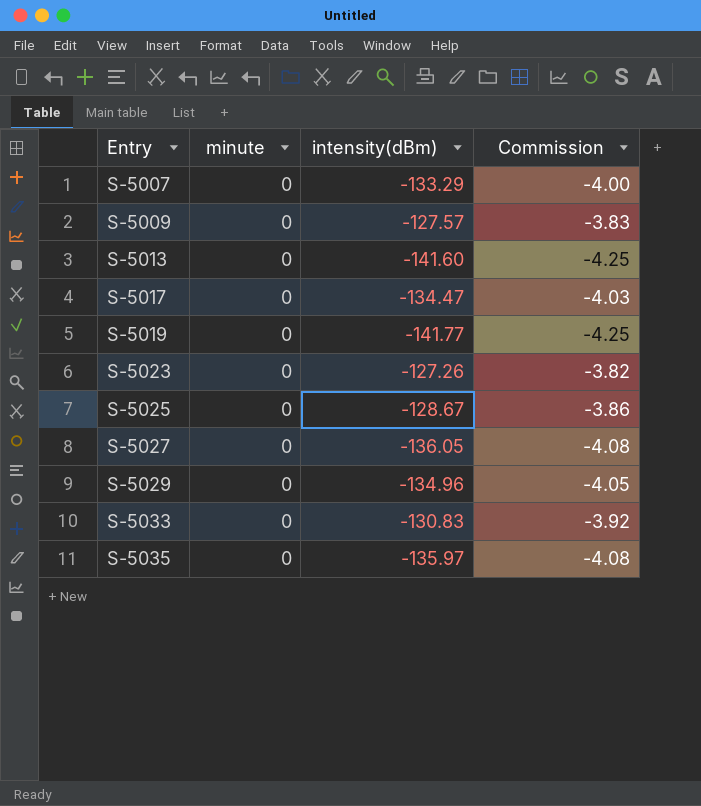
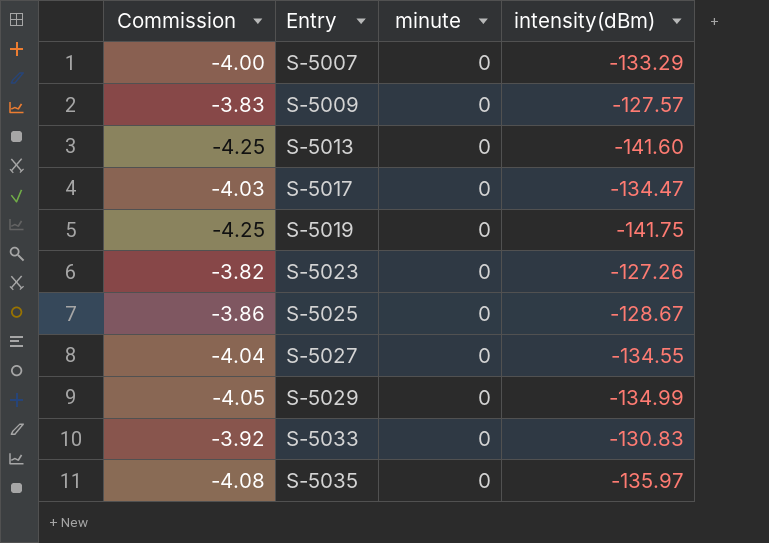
column Commission | position: 4 -> 1
S-5019 | intensity(dBm): -141.77 -> -141.75
S-5027 | Commission: -4.08 -> -4.04
S-5027 | intensity(dBm): -136.05 -> -134.55
S-5029 | intensity(dBm): -134.96 -> -134.99

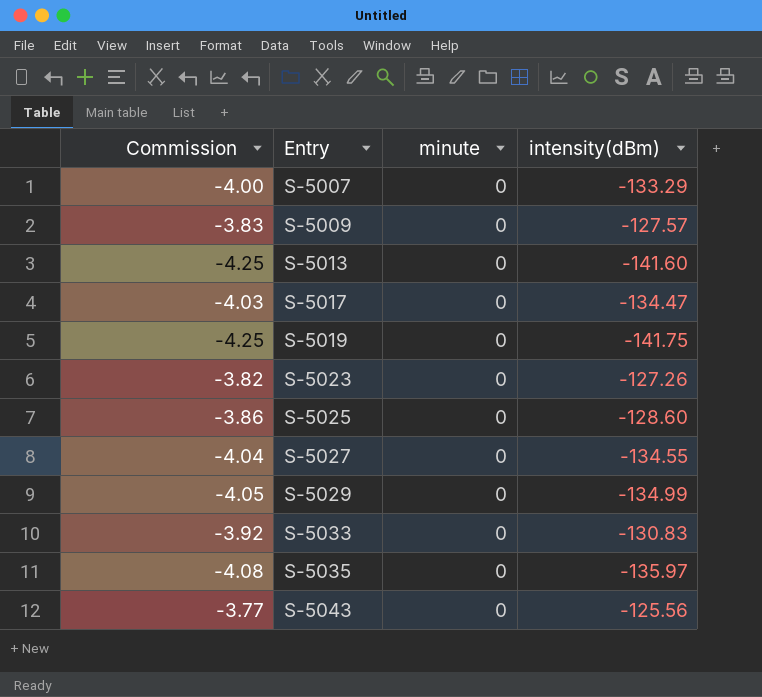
S-5025 | intensity(dBm): -128.67 -> -128.60
row S-5043: none -> -3.77 | 0 | -125.56

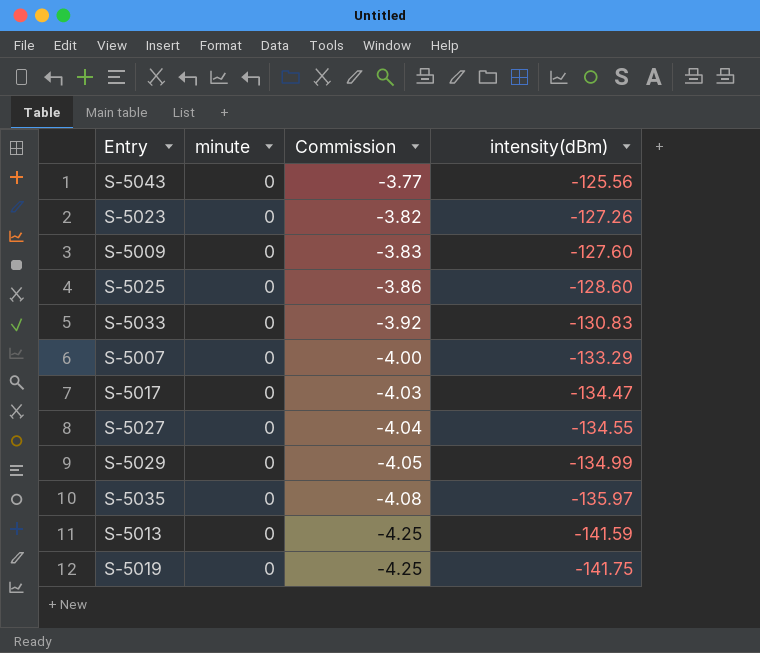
row order: Entry ascending -> Commission descending
column Commission | position: 1 -> 3
S-5009 | intensity(dBm): -127.57 -> -127.60
S-5013 | intensity(dBm): -141.60 -> -141.59

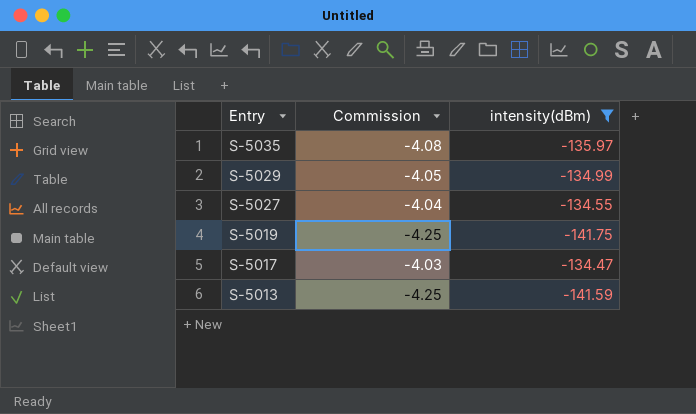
filter: none -> intensity(dBm) <= -134.47
row order: Commission descending -> Entry descending
column minute | position: 2 -> none

